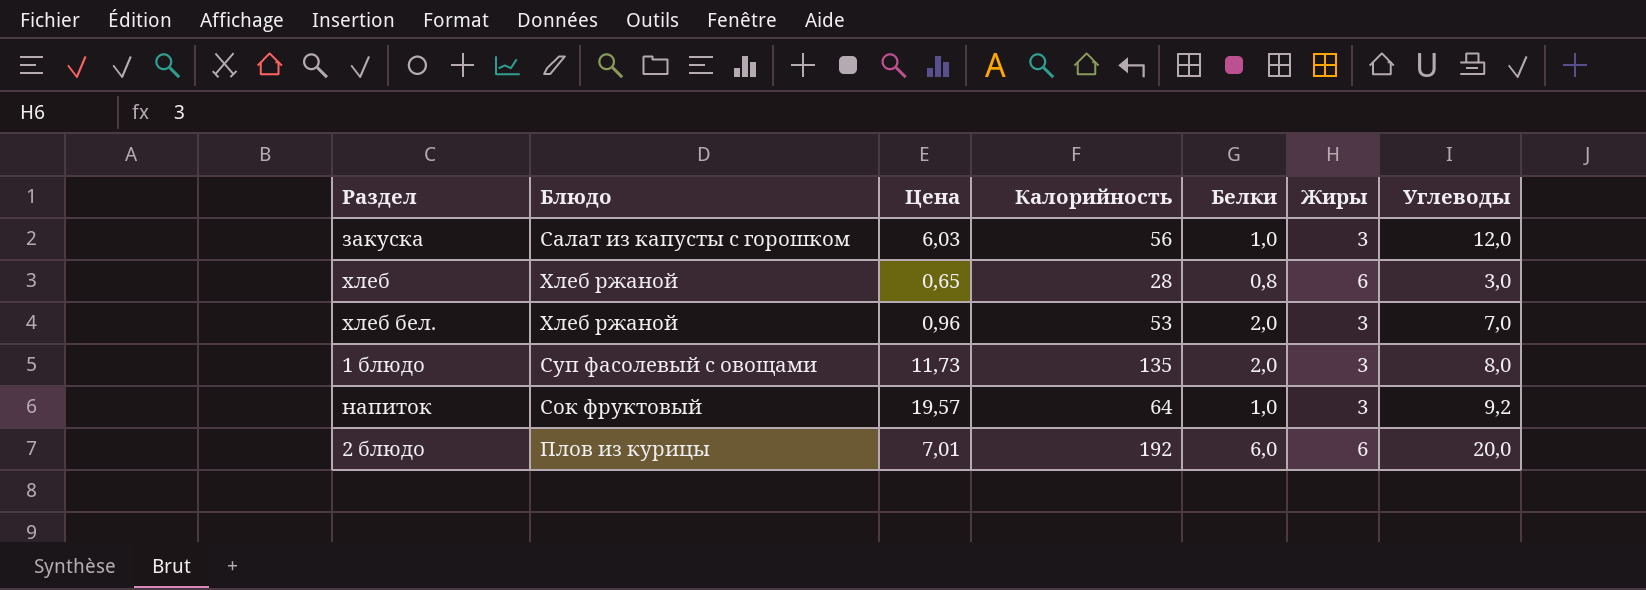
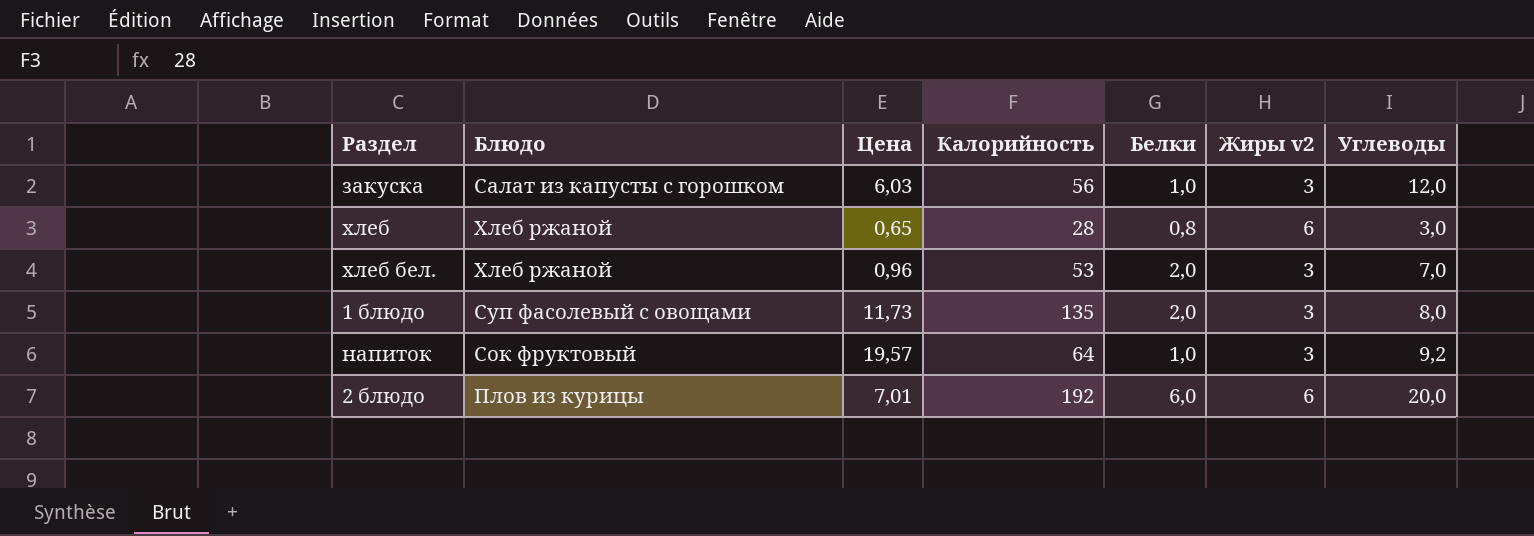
column name: Жиры -> Жиры v2

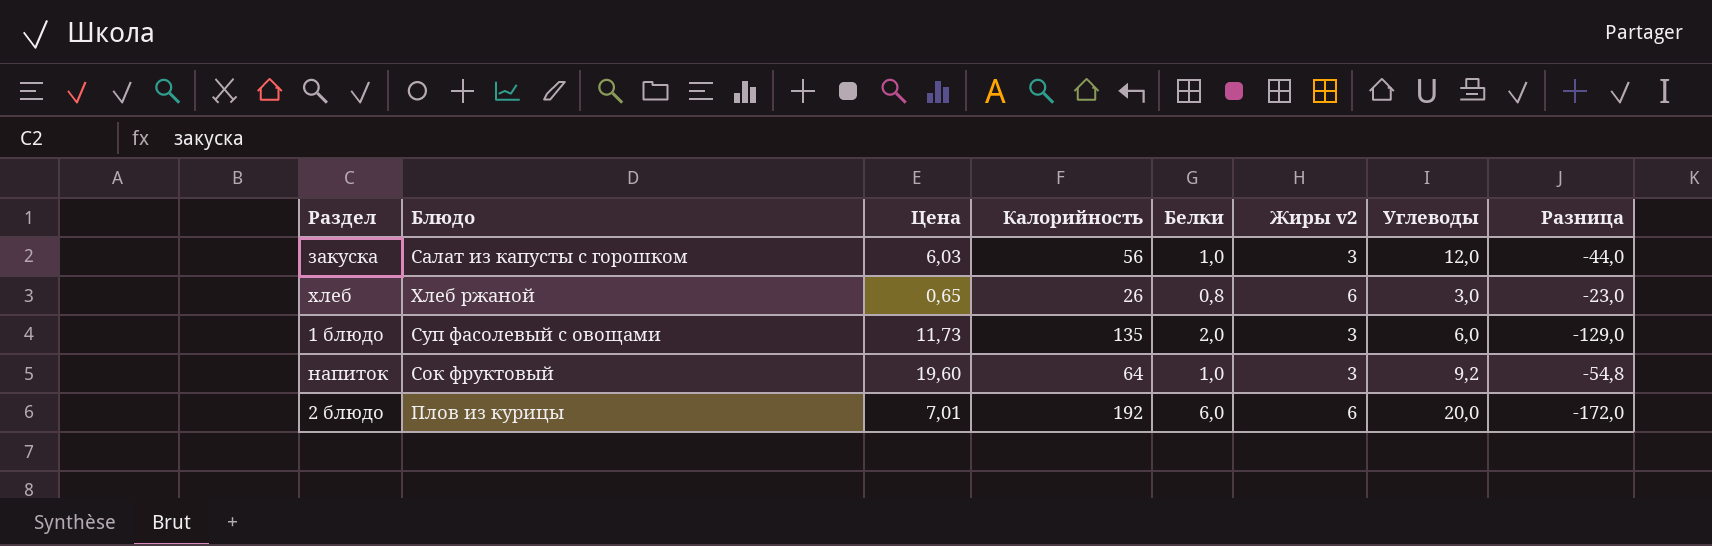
column Разница | formula: none -> [Углеводы] - [Калорийность]
row хлеб бел.: Хлеб ржаной | 0,96 | 53 | 2,0 | 3 | 7,0 -> none
хлеб | Калорийность: 28 -> 26
1 блюдо | Углеводы: 8,0 -> 6,0
напиток | Цена: 19,57 -> 19,60

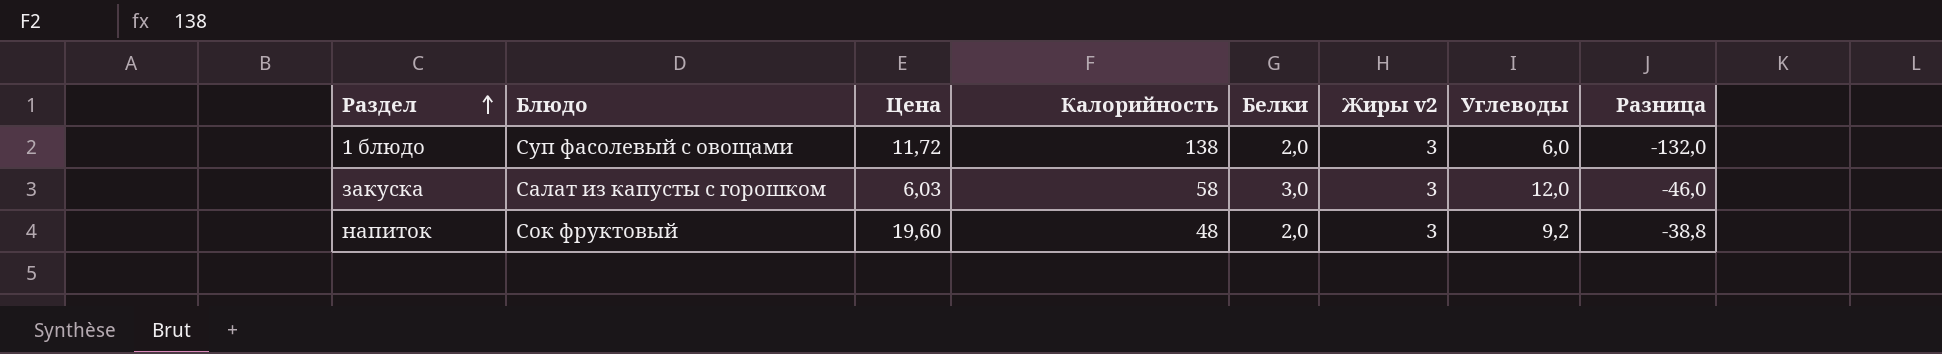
row order: none -> Раздел ascending
row хлеб: Хлеб ржаной | 0,65 | 26 | 0,8 | 6 | 3,0 | -23,0 -> none
row 2 блюдо: Плов из курицы | 7,01 | 192 | 6,0 | 6 | 20,0 | -172,0 -> none
1 блюдо | Цена: 11,73 -> 11,72
1 блюдо | Калорийность: 135 -> 138
1 блюдо | Разница: -129,0 -> -132,0
закуска | Калорийность: 56 -> 58
закуска | Белки: 1,0 -> 3,0
закуска | Разница: -44,0 -> -46,0
напиток | Калорийность: 64 -> 48
напиток | Белки: 1,0 -> 2,0
напиток | Разница: -54,8 -> -38,8

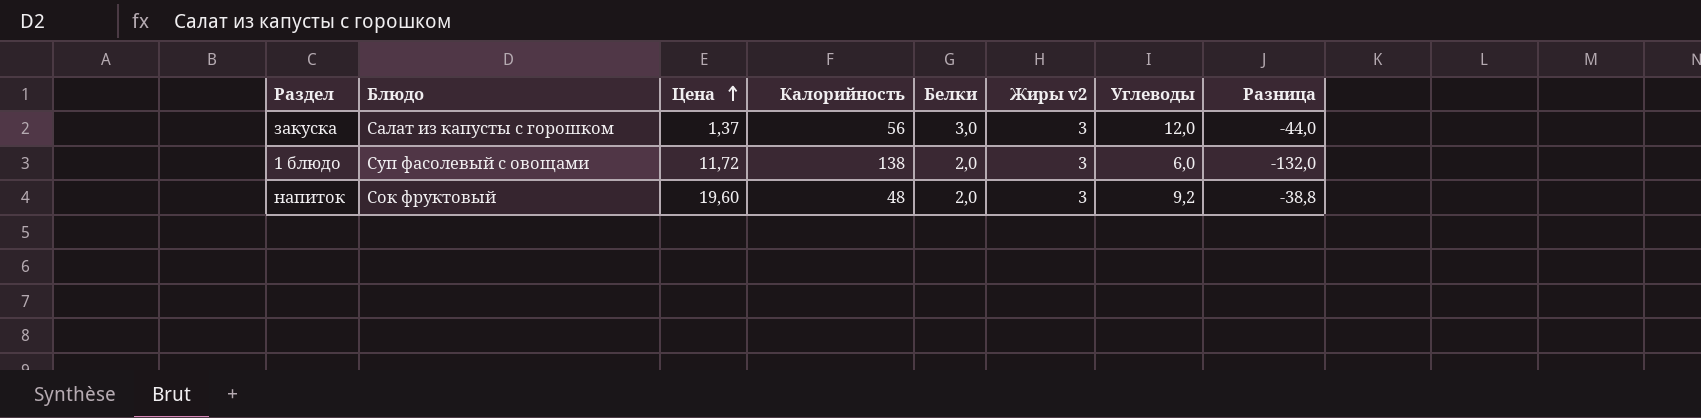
row order: Раздел ascending -> Цена ascending
закуска | Цена: 6,03 -> 1,37
закуска | Калорийность: 58 -> 56
закуска | Разница: -46,0 -> -44,0

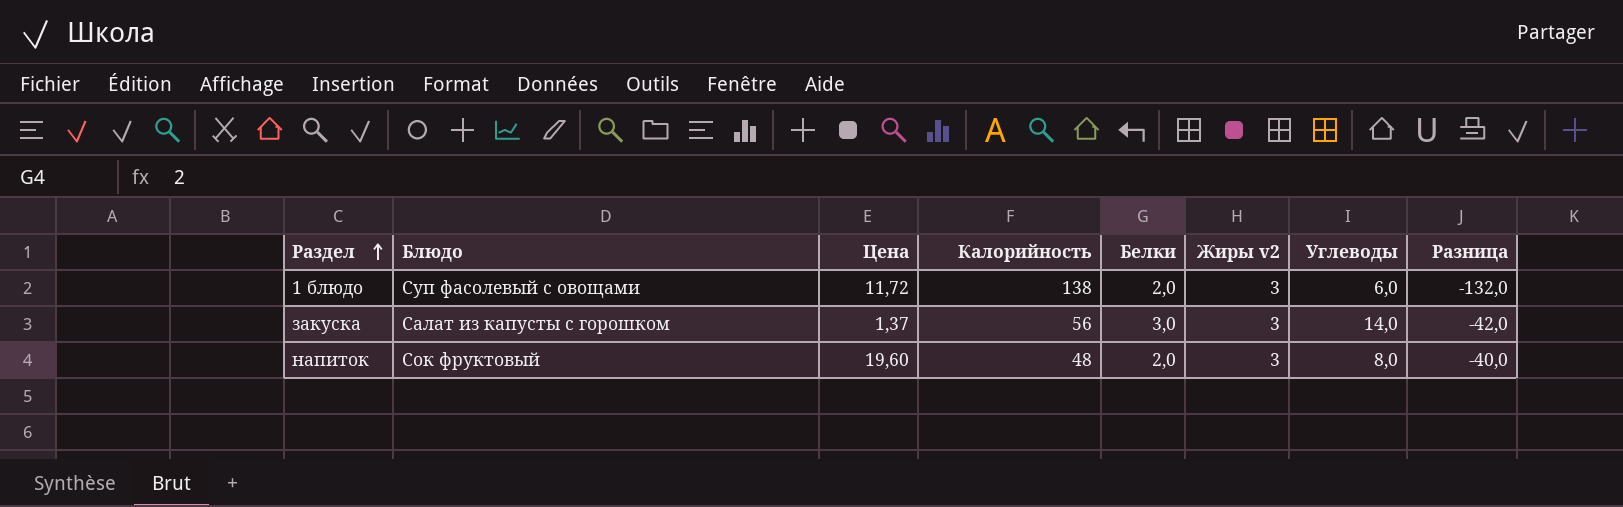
row order: Цена ascending -> Раздел ascending
закуска | Углеводы: 12,0 -> 14,0
закуска | Разница: -44,0 -> -42,0
напиток | Углеводы: 9,2 -> 8,0
напиток | Разница: -38,8 -> -40,0

